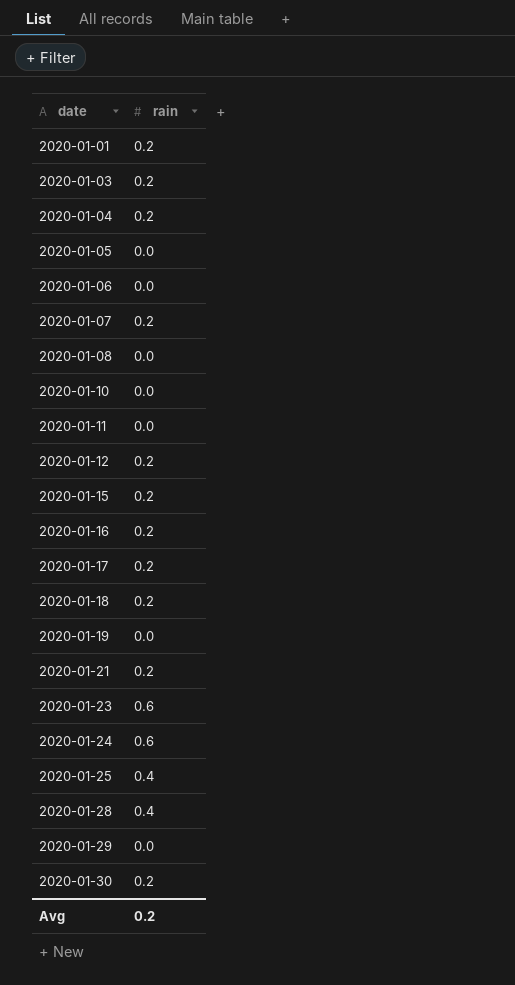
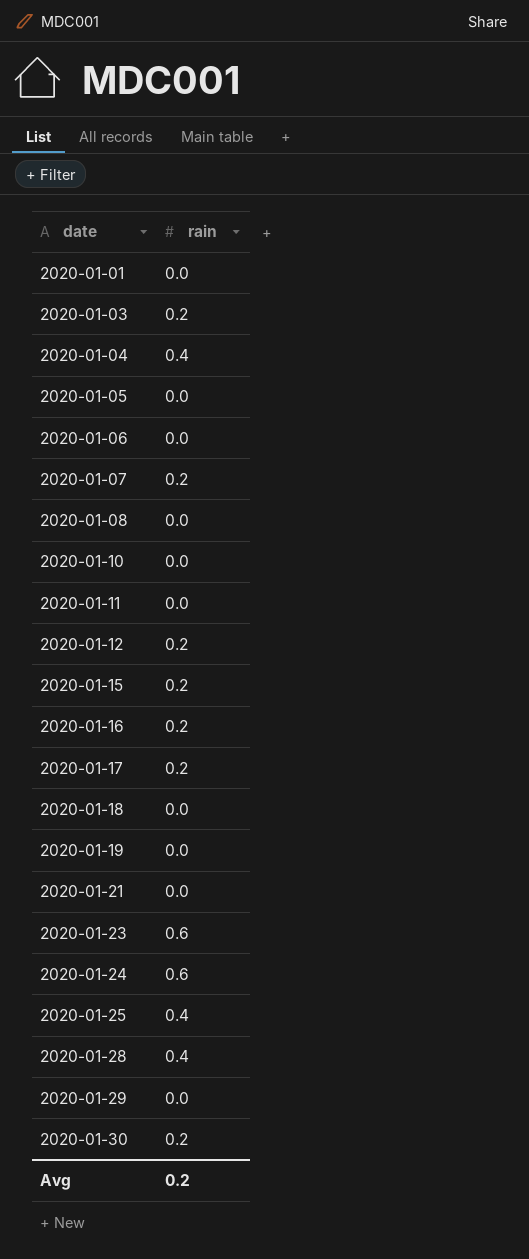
2020-01-01 | rain: 0.2 -> 0.0
2020-01-04 | rain: 0.2 -> 0.4
2020-01-18 | rain: 0.2 -> 0.0
2020-01-21 | rain: 0.2 -> 0.0

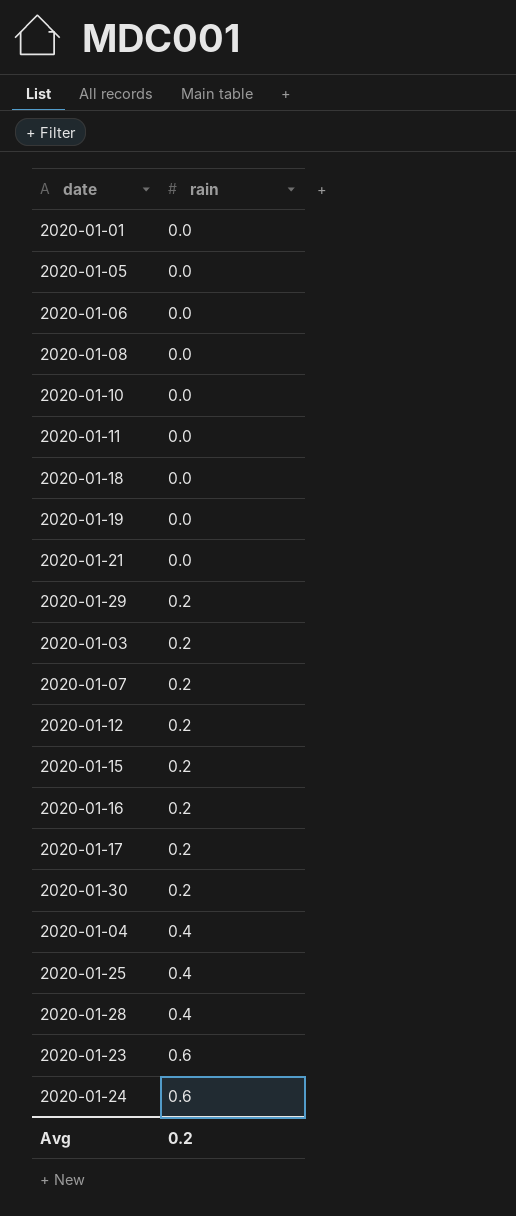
row order: date ascending -> rain ascending
2020-01-29 | rain: 0.0 -> 0.2

